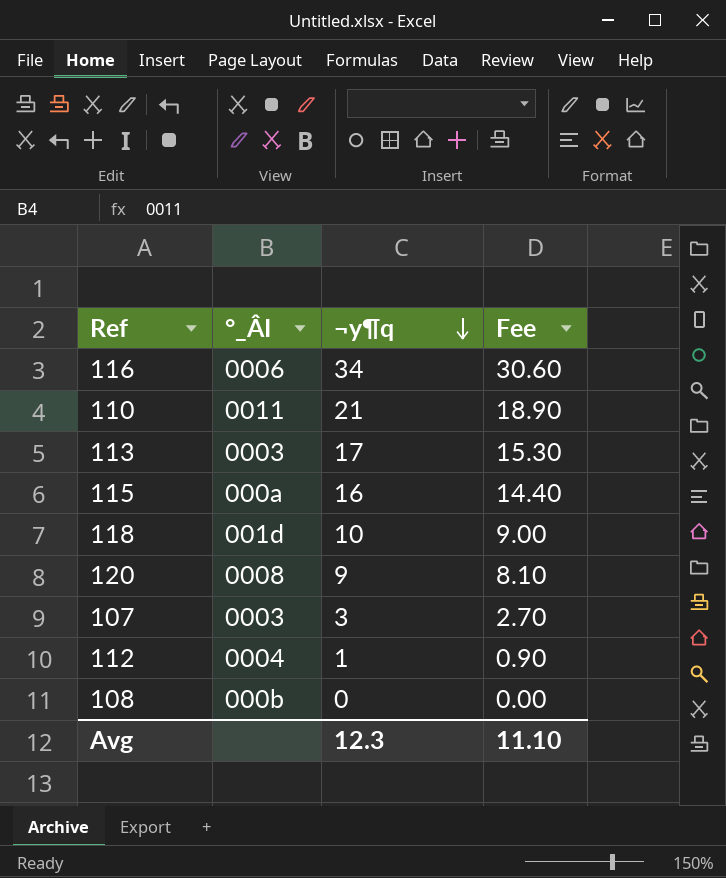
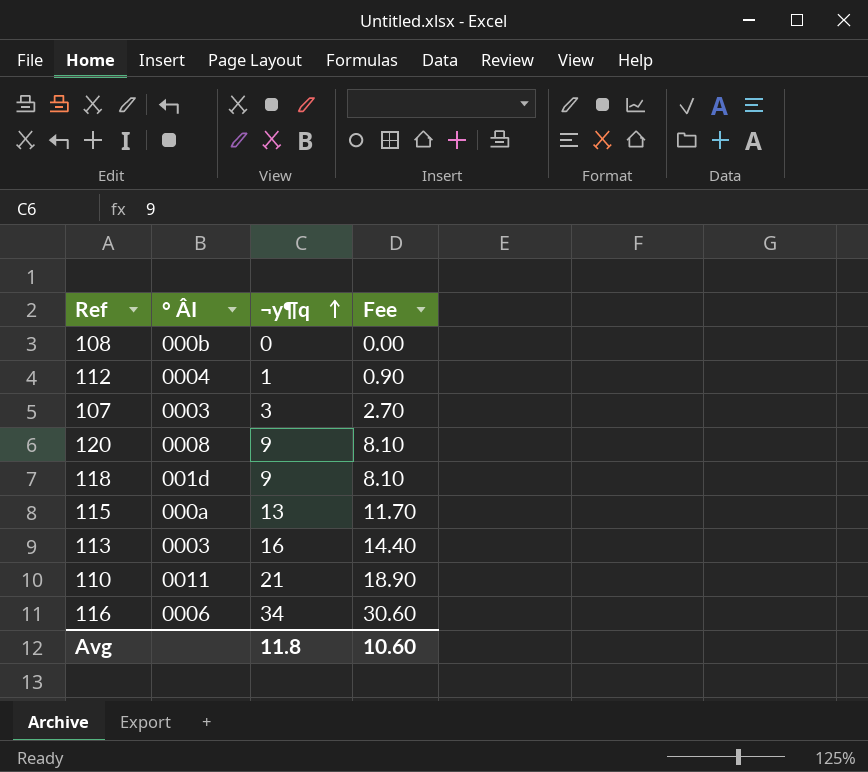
row order: ¬y¶q descending -> ¬y¶q ascending
column name: °_ÂI -> ° ÂI
118 | ¬y¶q: 10 -> 9
118 | Fee: 9.00 -> 8.10
115 | ¬y¶q: 16 -> 13
115 | Fee: 14.40 -> 11.70
113 | ¬y¶q: 17 -> 16
113 | Fee: 15.30 -> 14.40
Avg | ¬y¶q: 12.3 -> 11.8
Avg | Fee: 11.10 -> 10.60

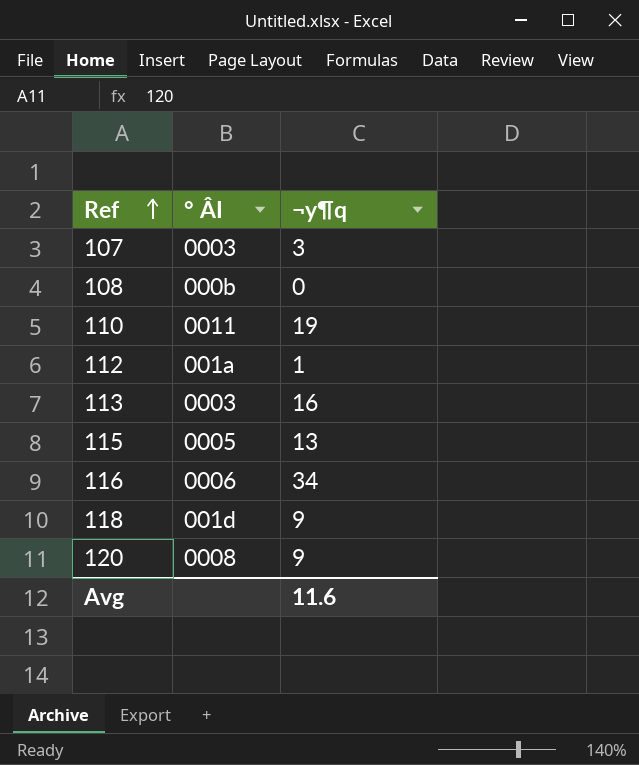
row order: ¬y¶q ascending -> Ref ascending
column Fee | formula: [¬y¶q] * 0.9 -> none
110 | ¬y¶q: 21 -> 19
112 | ° ÂI: 0004 -> 001a
115 | ° ÂI: 000a -> 0005
Avg | ¬y¶q: 11.8 -> 11.6

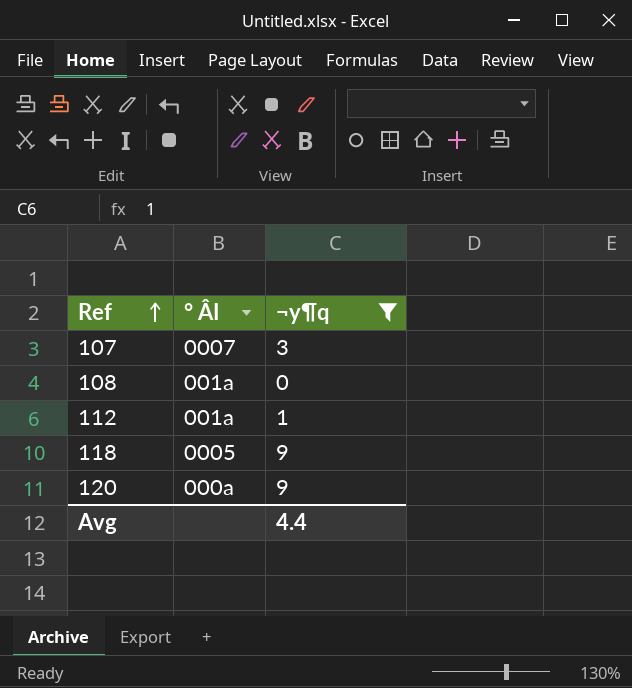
filter: none -> ¬y¶q <= 9
107 | ° ÂI: 0003 -> 0007
108 | ° ÂI: 000b -> 001a
118 | ° ÂI: 001d -> 0005
120 | ° ÂI: 0008 -> 000a
Avg | ¬y¶q: 11.6 -> 4.4

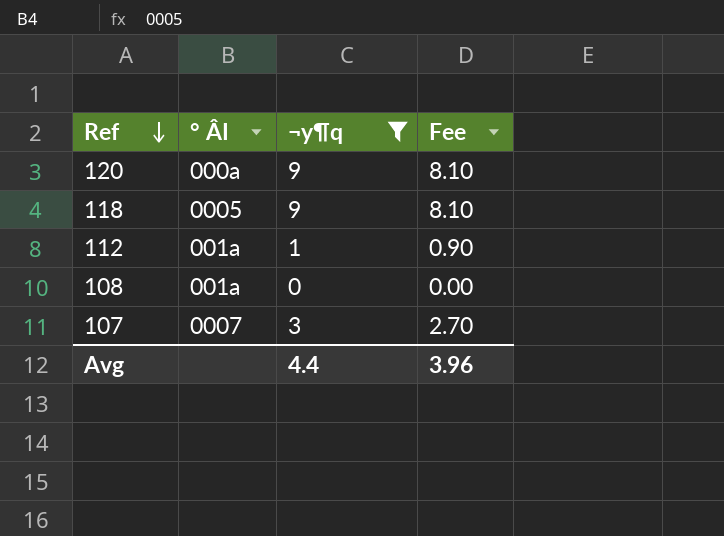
row order: Ref ascending -> Ref descending
column Fee | formula: none -> [¬y¶q] * 0.9

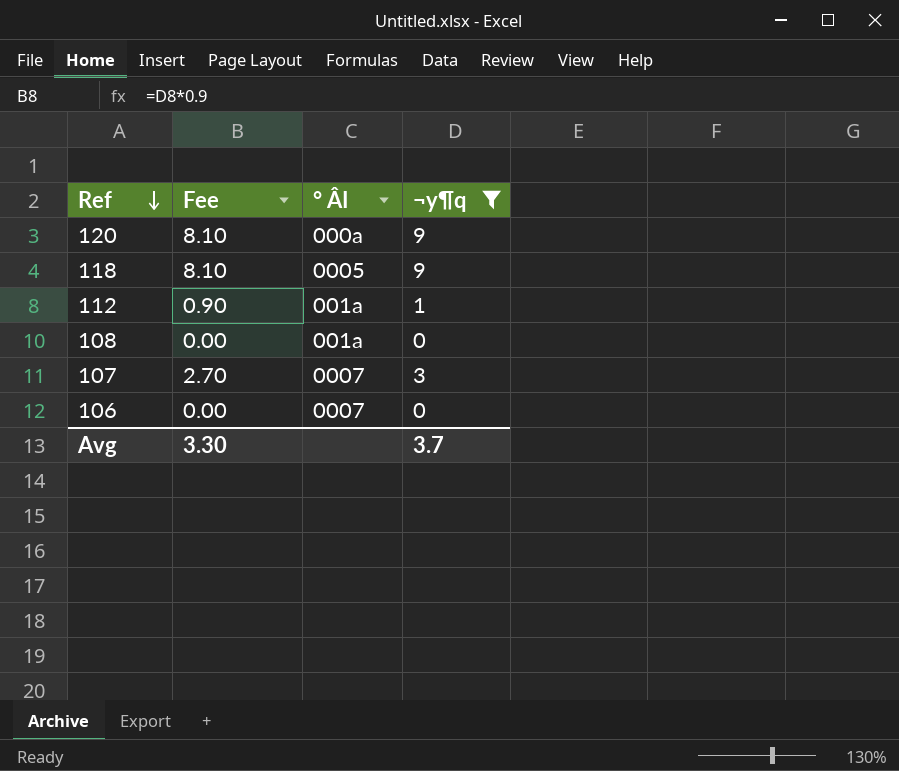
column Fee | position: 4 -> 2
row 106: none -> 0.00 | 0007 | 0
Avg | Fee: 3.96 -> 3.30
Avg | ¬y¶q: 4.4 -> 3.7

